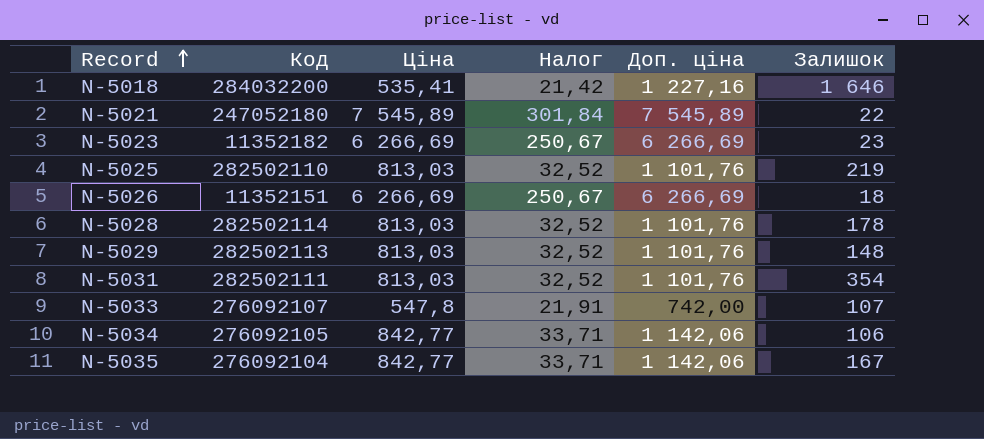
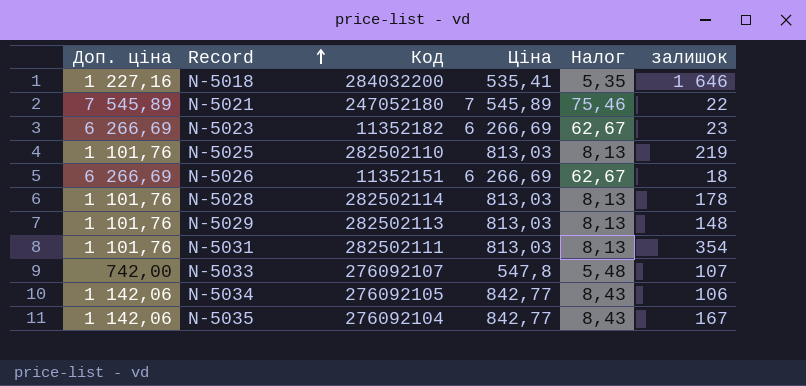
column Доп. ціна | position: 5 -> 1
column Налог | formula: [Ціна] * 0,04 -> [Ціна] * 0,01
column name: Залишок -> залишок

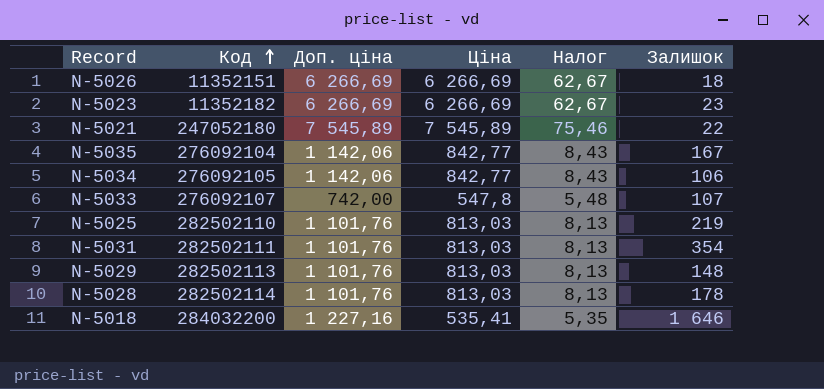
row order: Record ascending -> Код ascending
column Доп. ціна | position: 1 -> 3
column name: залишок -> Залишок

